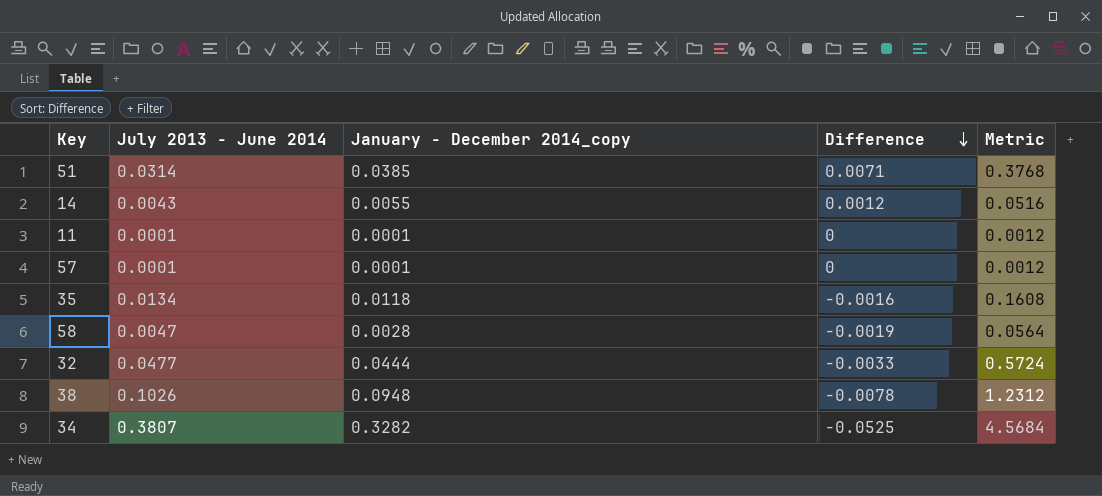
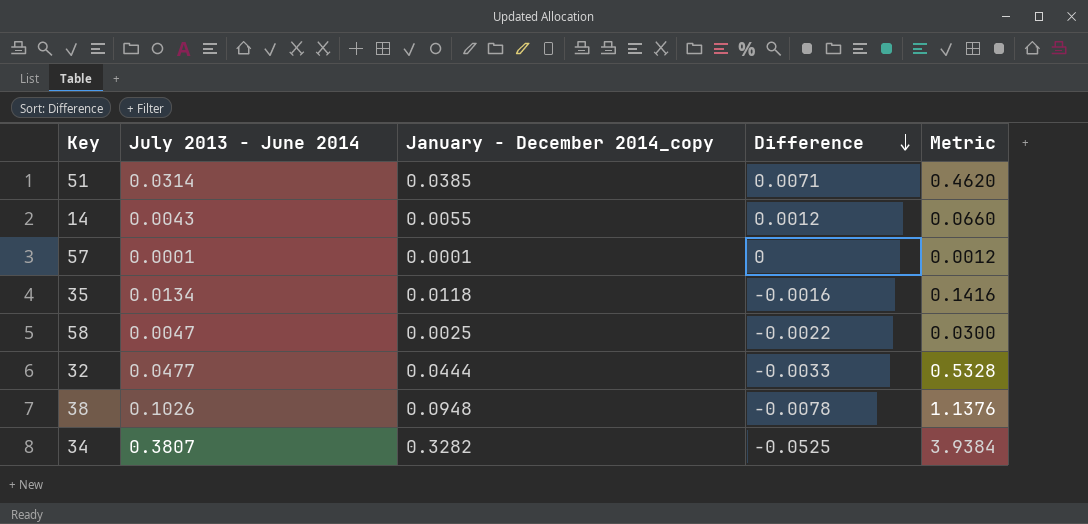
column Metric | formula: [July 2013 - June 2014] * 12 -> [January - December 2014_copy] * 12
row 11: 0.0001 | 0.0001 | 0 | 0.0012 -> none
58 | January - December 2014_copy: 0.0028 -> 0.0025
58 | Difference: -0.0019 -> -0.0022

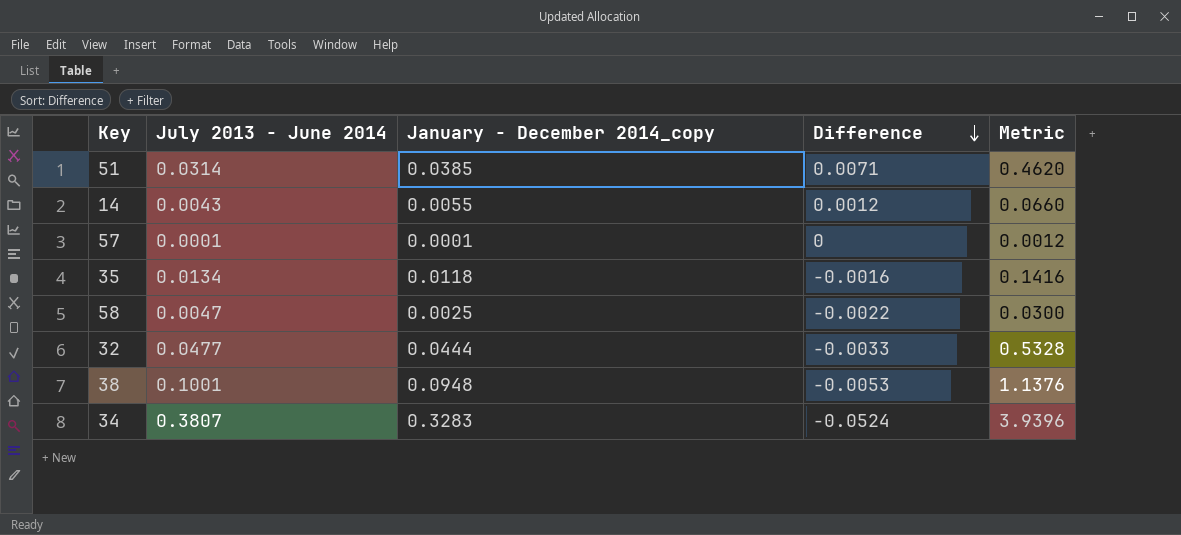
38 | July 2013 - June 2014: 0.1026 -> 0.1001
38 | Difference: -0.0078 -> -0.0053
34 | January - December 2014_copy: 0.3282 -> 0.3283
34 | Difference: -0.0525 -> -0.0524
34 | Metric: 3.9384 -> 3.9396

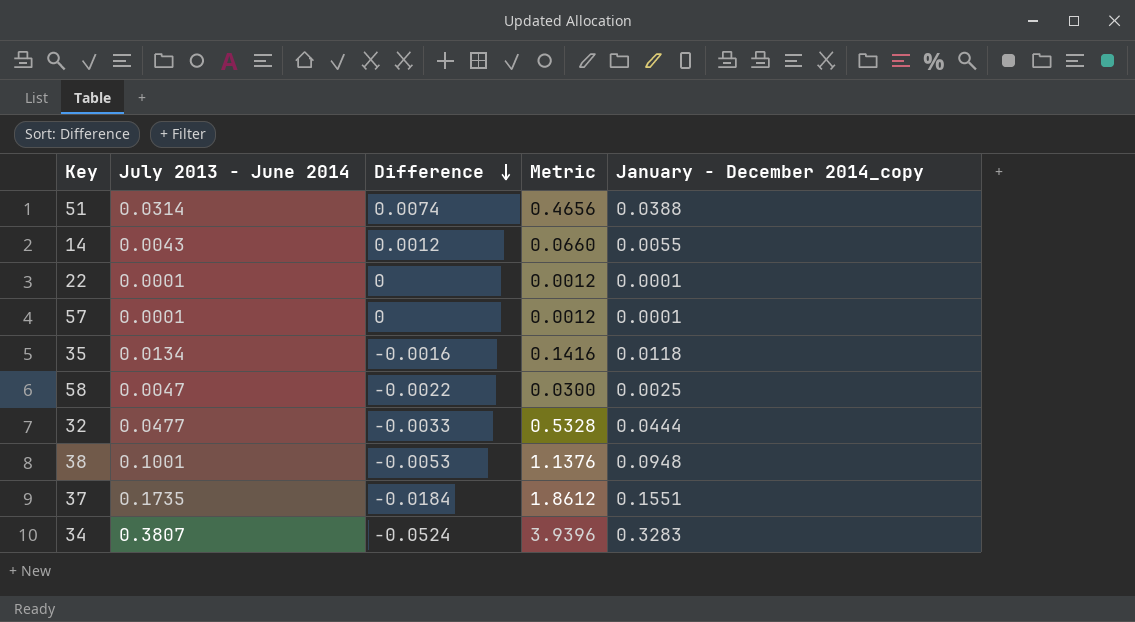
column January - December 2014_copy | position: 3 -> 5
51 | Difference: 0.0071 -> 0.0074
51 | Metric: 0.4620 -> 0.4656
51 | January - December 2014_copy: 0.0385 -> 0.0388
row 22: none -> 0.0001 | 0 | 0.0012 | 0.0001
row 37: none -> 0.1735 | -0.0184 | 1.8612 | 0.1551

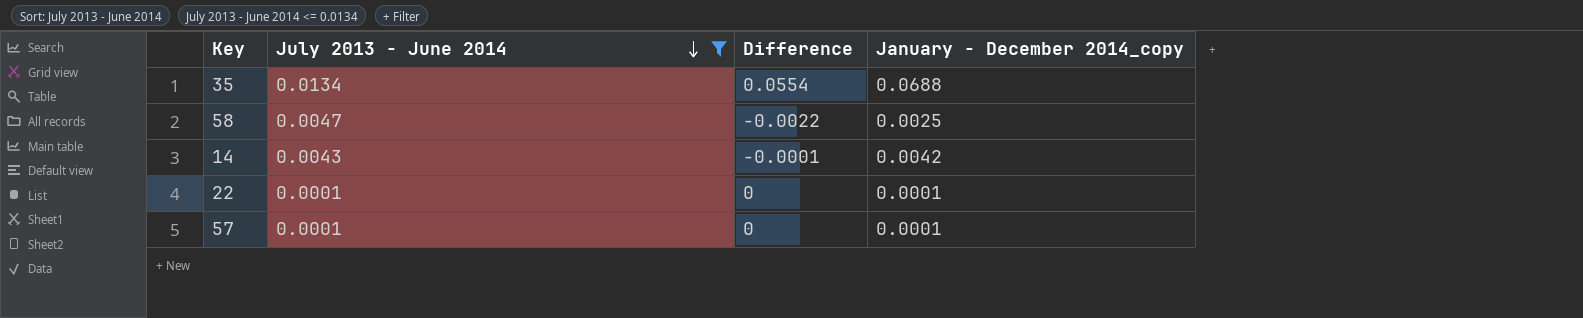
filter: none -> July 2013 - June 2014 <= 0.0134
row order: Difference descending -> July 2013 - June 2014 descending
column Metric | formula: [January - December 2014_copy] * 12 -> none
35 | Difference: -0.0016 -> 0.0554
35 | January - December 2014_copy: 0.0118 -> 0.0688
14 | Difference: 0.0012 -> -0.0001
14 | January - December 2014_copy: 0.0055 -> 0.0042

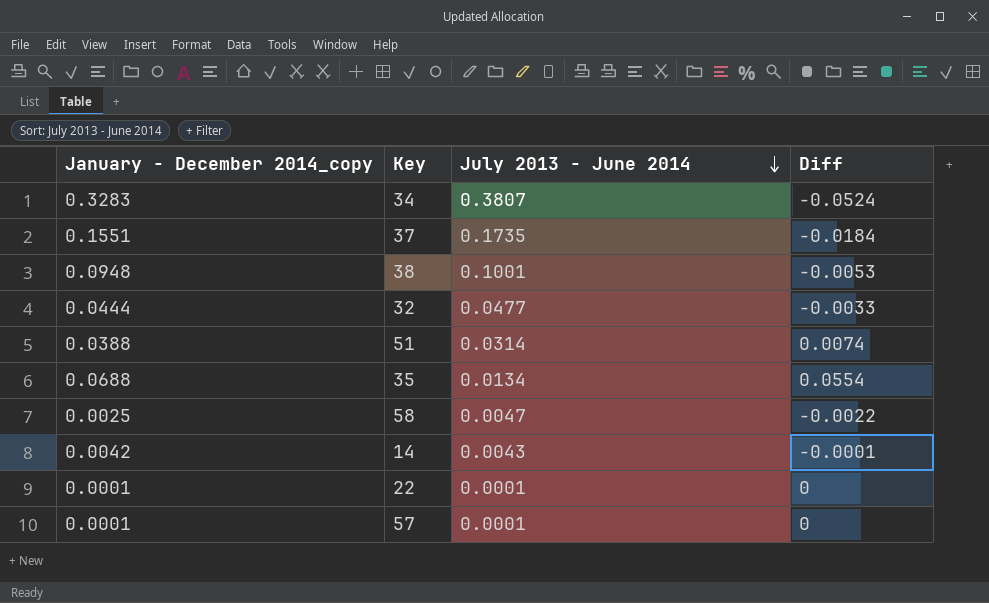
filter: July 2013 - June 2014 <= 0.0134 -> none
column January - December 2014_copy | position: 4 -> 1
column name: Difference -> Diff

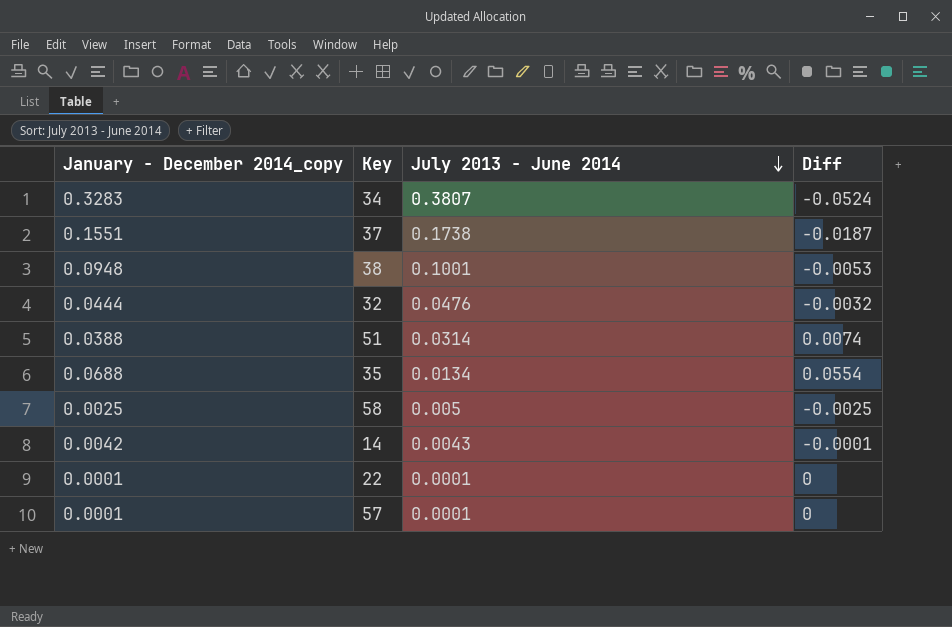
37 | July 2013 - June 2014: 0.1735 -> 0.1738
37 | Diff: -0.0184 -> -0.0187
32 | July 2013 - June 2014: 0.0477 -> 0.0476
32 | Diff: -0.0033 -> -0.0032
58 | July 2013 - June 2014: 0.0047 -> 0.005
58 | Diff: -0.0022 -> -0.0025

